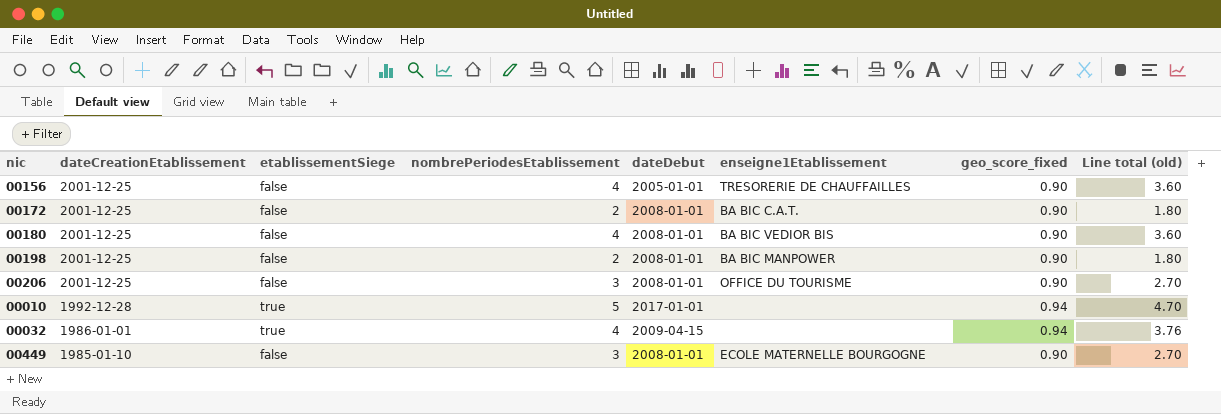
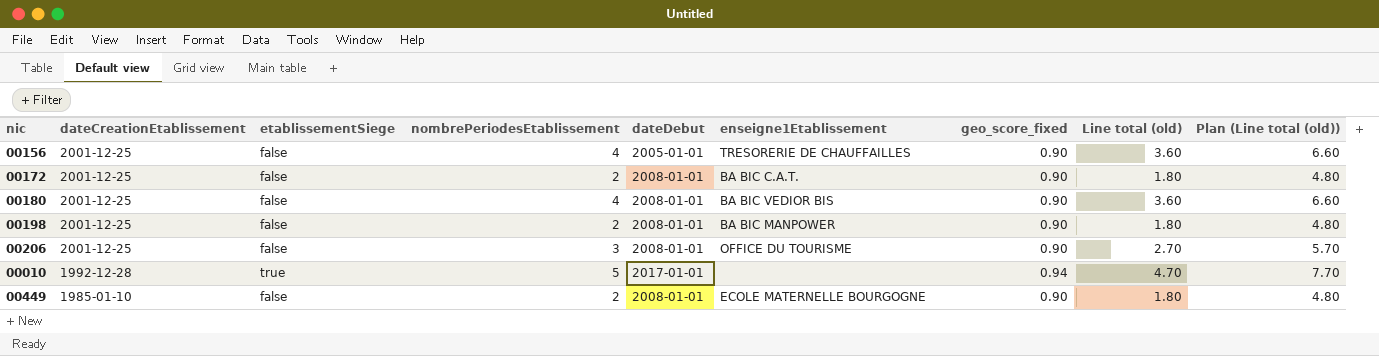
column Plan (Line total (old)) | formula: none -> [Line total (old)] + 3
row 00032: 1986-01-01 | true | 4 | 2009-04-15 | none | 0.94 | 3.76 -> none
00449 | nombrePeriodesEtablissement: 3 -> 2
00449 | Line total (old): 2.70 -> 1.80

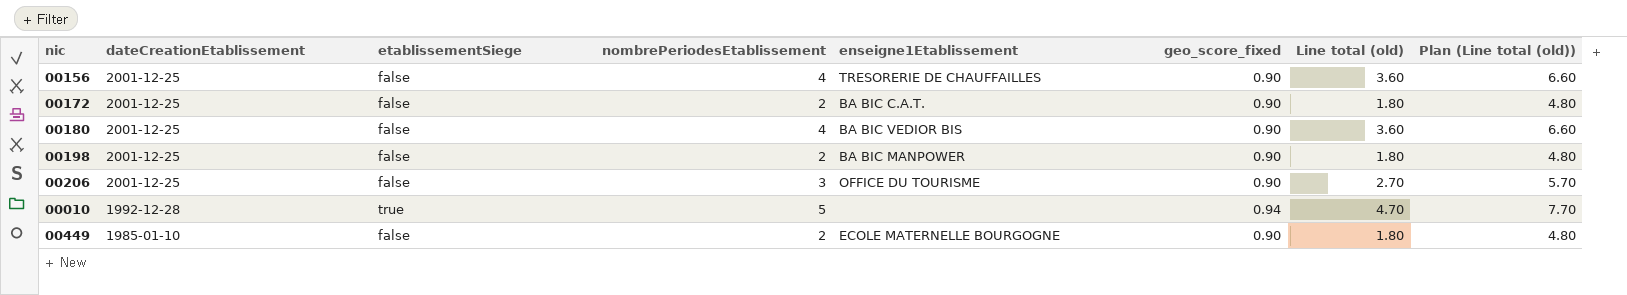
column dateDebut | position: 5 -> none

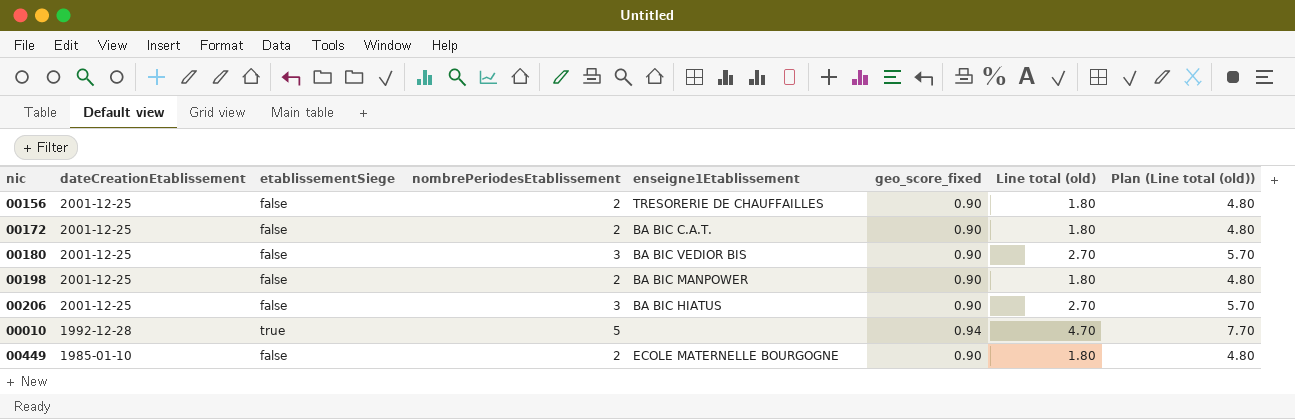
00156 | nombrePeriodesEtablissement: 4 -> 2
00156 | Line total (old): 3.60 -> 1.80
00156 | Plan (Line total (old)): 6.60 -> 4.80
00180 | nombrePeriodesEtablissement: 4 -> 3
00180 | Line total (old): 3.60 -> 2.70
00180 | Plan (Line total (old)): 6.60 -> 5.70
00206 | enseigne1Etablissement: OFFICE DU TOURISME -> BA BIC HIATUS

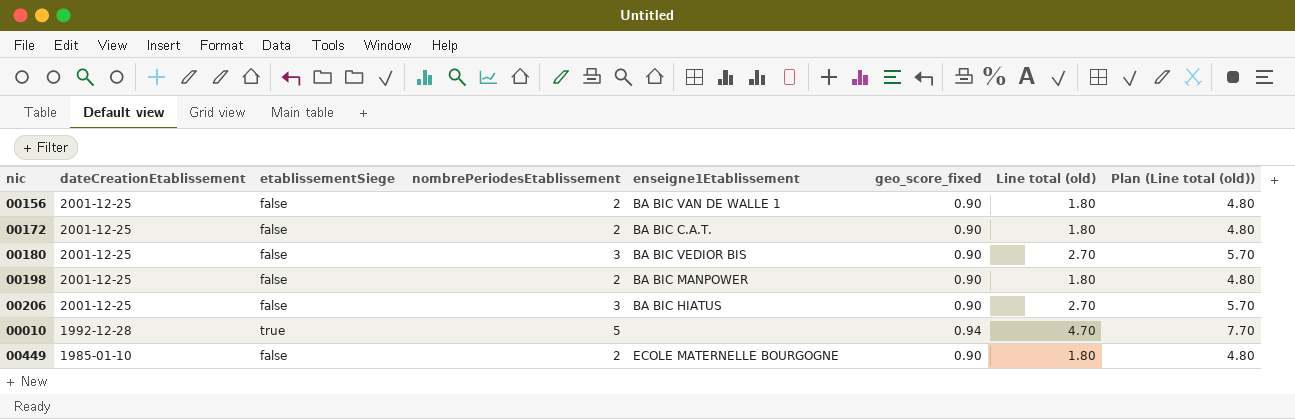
00156 | enseigne1Etablissement: TRESORERIE DE CHAUFFAILLES -> BA BIC VAN DE WALLE 1

